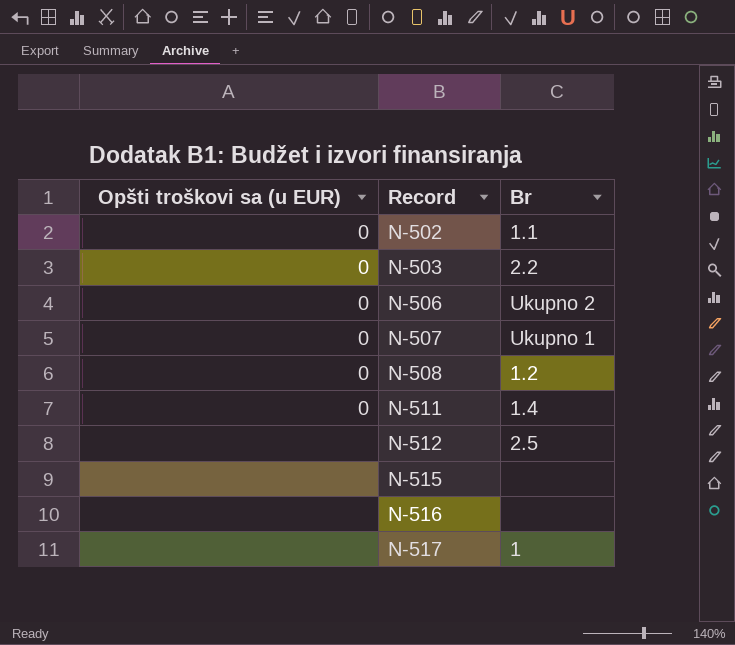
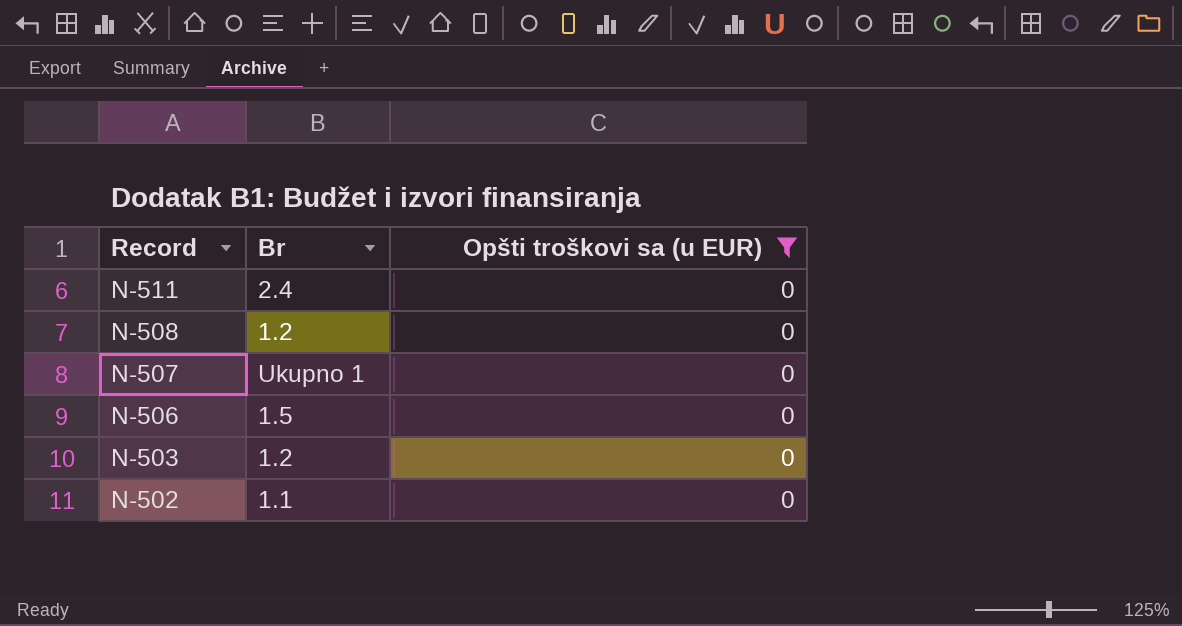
filter: none -> Opšti troškovi sa (u EUR) = 0
row order: Record ascending -> Record descending
column Opšti troškovi sa (u EUR) | position: 1 -> 3
N-511 | Br: 1.4 -> 2.4
N-506 | Br: Ukupno 2 -> 1.5
N-503 | Br: 2.2 -> 1.2

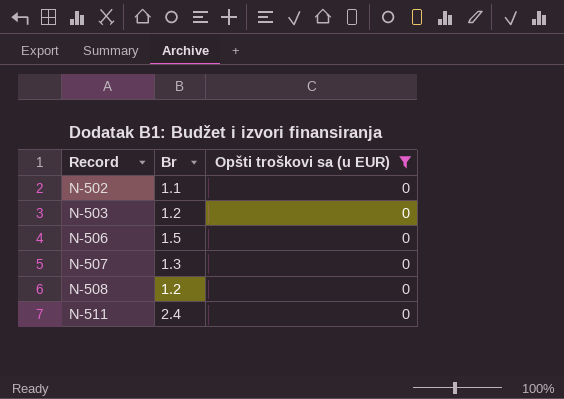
row order: Record descending -> Record ascending
N-507 | Br: Ukupno 1 -> 1.3

